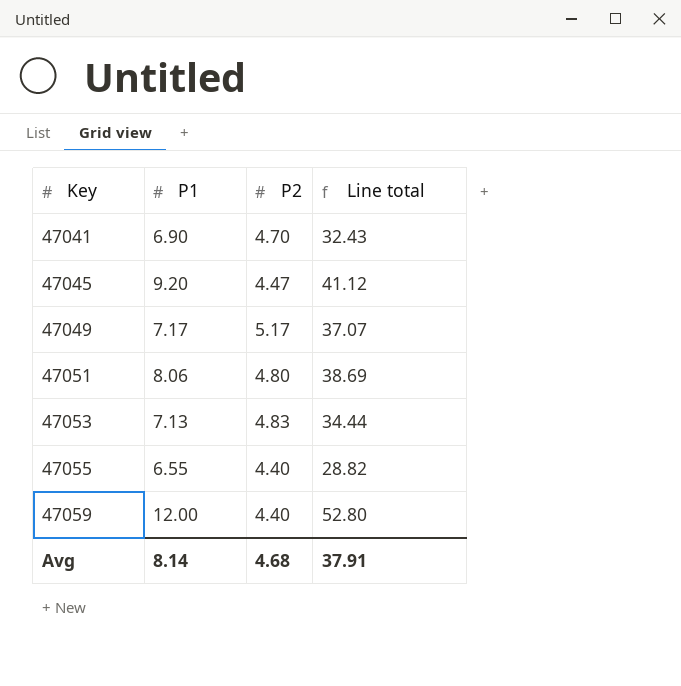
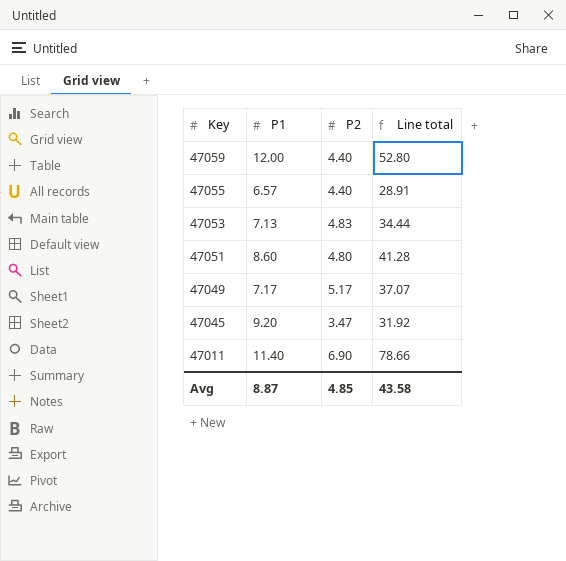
row order: Key ascending -> Key descending
row 47041: 6.90 | 4.70 | 32.43 -> none
47055 | P1: 6.55 -> 6.57
47055 | Line total: 28.82 -> 28.91
47051 | P1: 8.06 -> 8.60
47051 | Line total: 38.69 -> 41.28
47045 | P2: 4.47 -> 3.47
47045 | Line total: 41.12 -> 31.92
row 47011: none -> 11.40 | 6.90 | 78.66
Avg | P1: 8.14 -> 8.87
Avg | P2: 4.68 -> 4.85
Avg | Line total: 37.91 -> 43.58

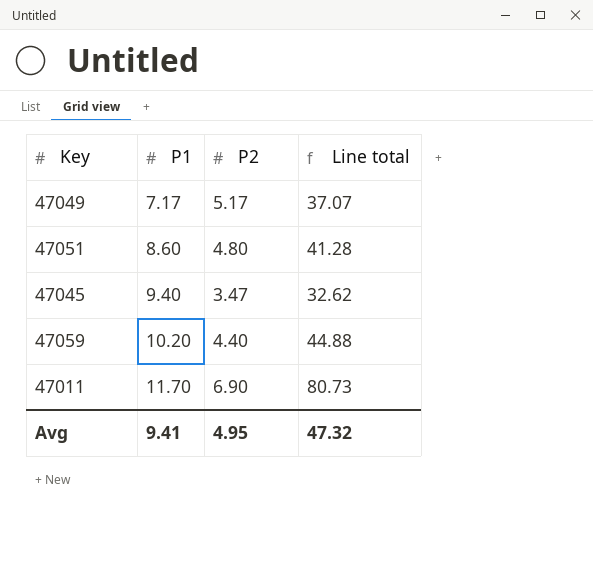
row order: Key descending -> P1 ascending
row 47055: 6.57 | 4.40 | 28.91 -> none
row 47053: 7.13 | 4.83 | 34.44 -> none
47045 | P1: 9.20 -> 9.40
47045 | Line total: 31.92 -> 32.62
47059 | P1: 12.00 -> 10.20
47059 | Line total: 52.80 -> 44.88
47011 | P1: 11.40 -> 11.70
47011 | Line total: 78.66 -> 80.73
Avg | P1: 8.87 -> 9.41
Avg | P2: 4.85 -> 4.95
Avg | Line total: 43.58 -> 47.32

